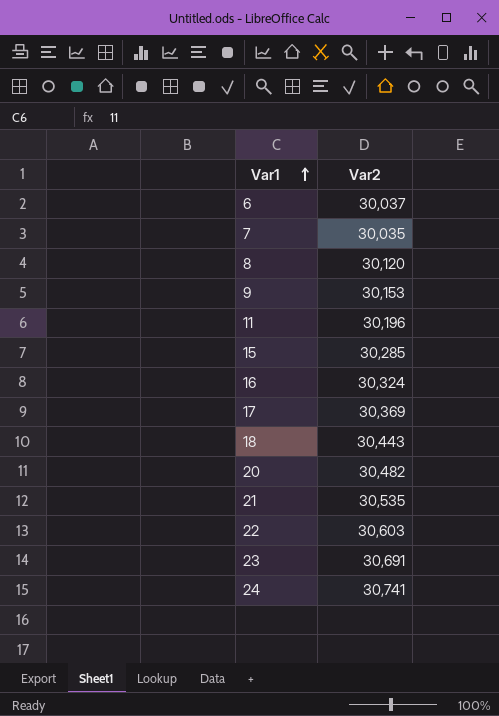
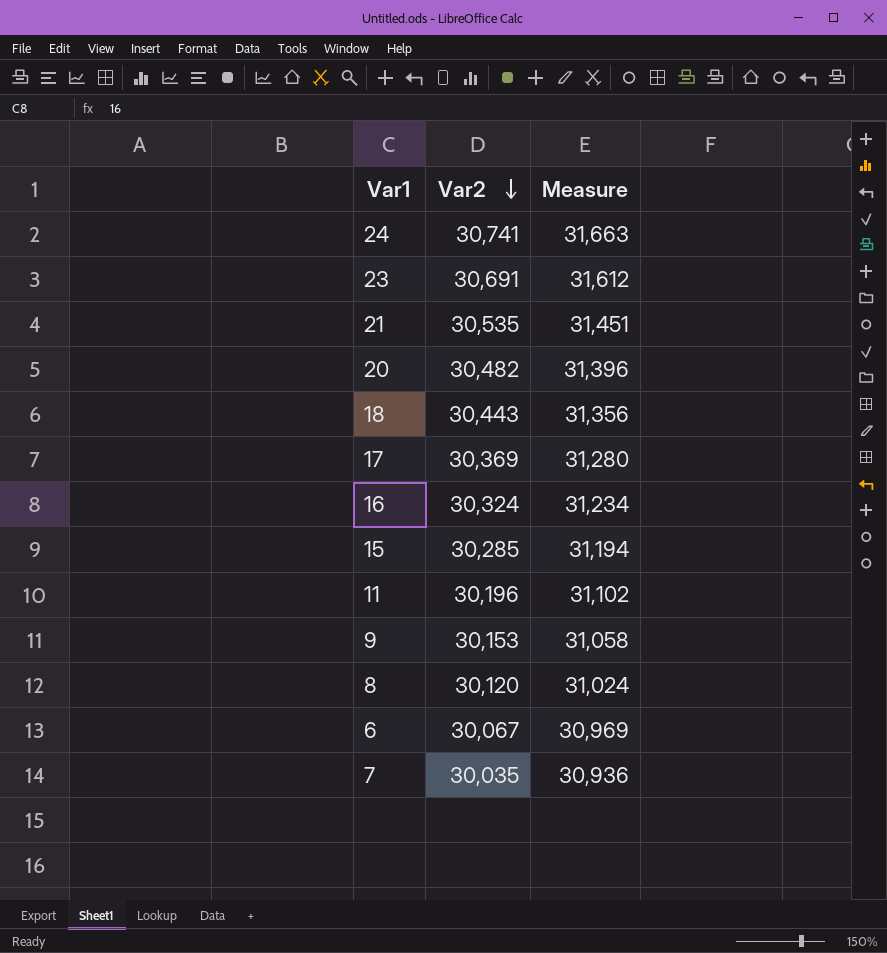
row order: Var1 ascending -> Var2 descending
column Measure | formula: none -> [Var2] * 1.03
row 22: 30,603 -> none
6 | Var2: 30,037 -> 30,067

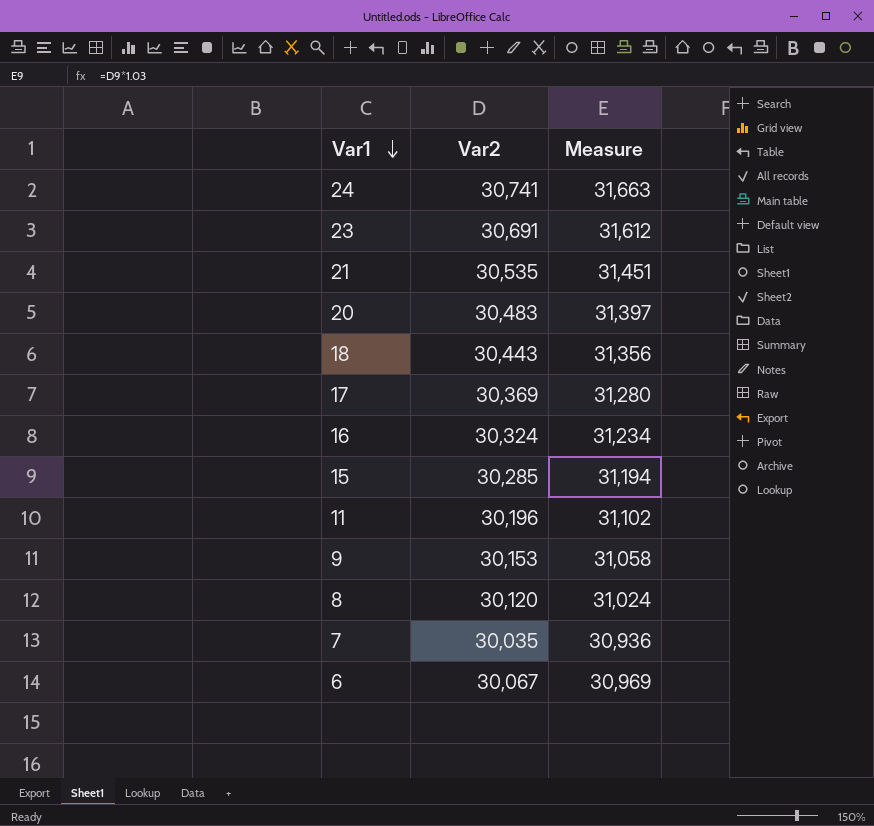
row order: Var2 descending -> Var1 descending
20 | Var2: 30,482 -> 30,483
20 | Measure: 31,396 -> 31,397

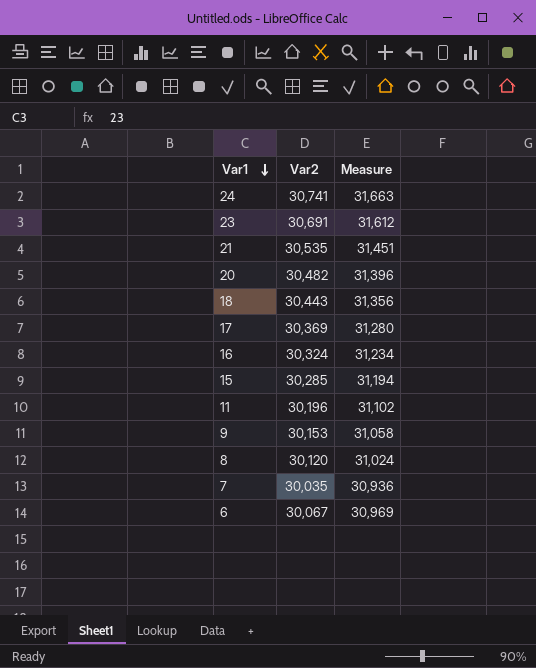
20 | Var2: 30,483 -> 30,482
20 | Measure: 31,397 -> 31,396

